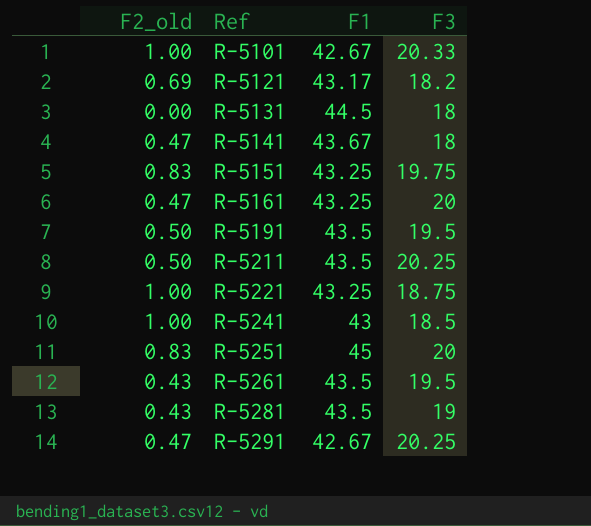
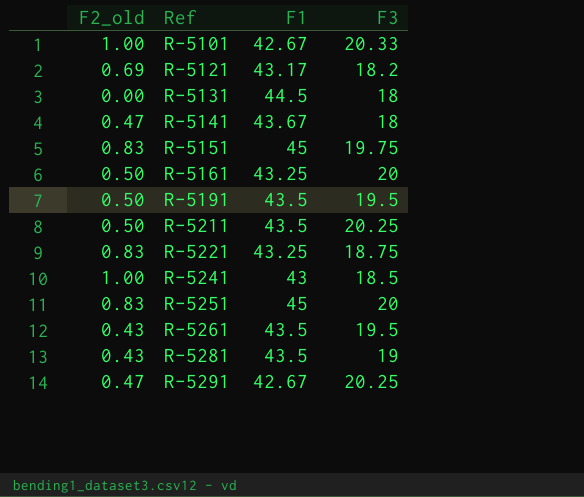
R-5151 | F1: 43.25 -> 45
R-5161 | F2_old: 0.47 -> 0.50
R-5221 | F2_old: 1.00 -> 0.83

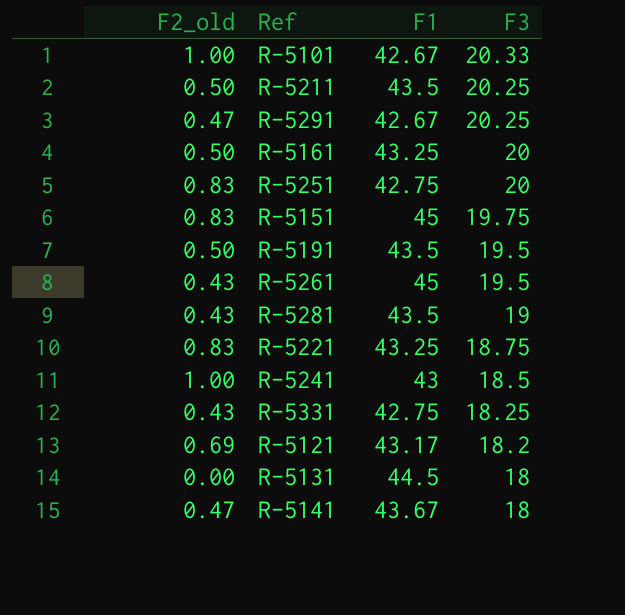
row order: Ref ascending -> F3 descending
R-5251 | F1: 45 -> 42.75
R-5261 | F1: 43.5 -> 45
row R-5331: none -> 0.43 | 42.75 | 18.25

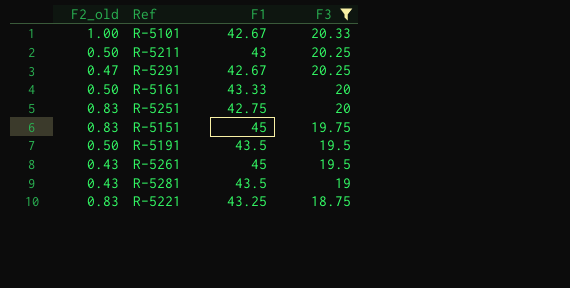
filter: none -> F3 >= 18.75
R-5211 | F1: 43.5 -> 43
R-5161 | F1: 43.25 -> 43.33

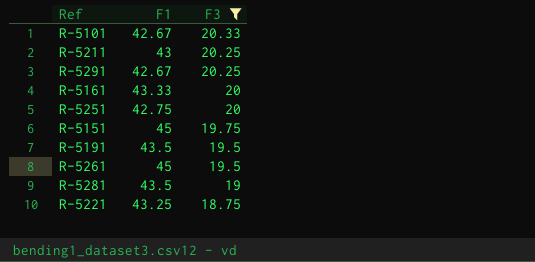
column F2_old | position: 1 -> none

